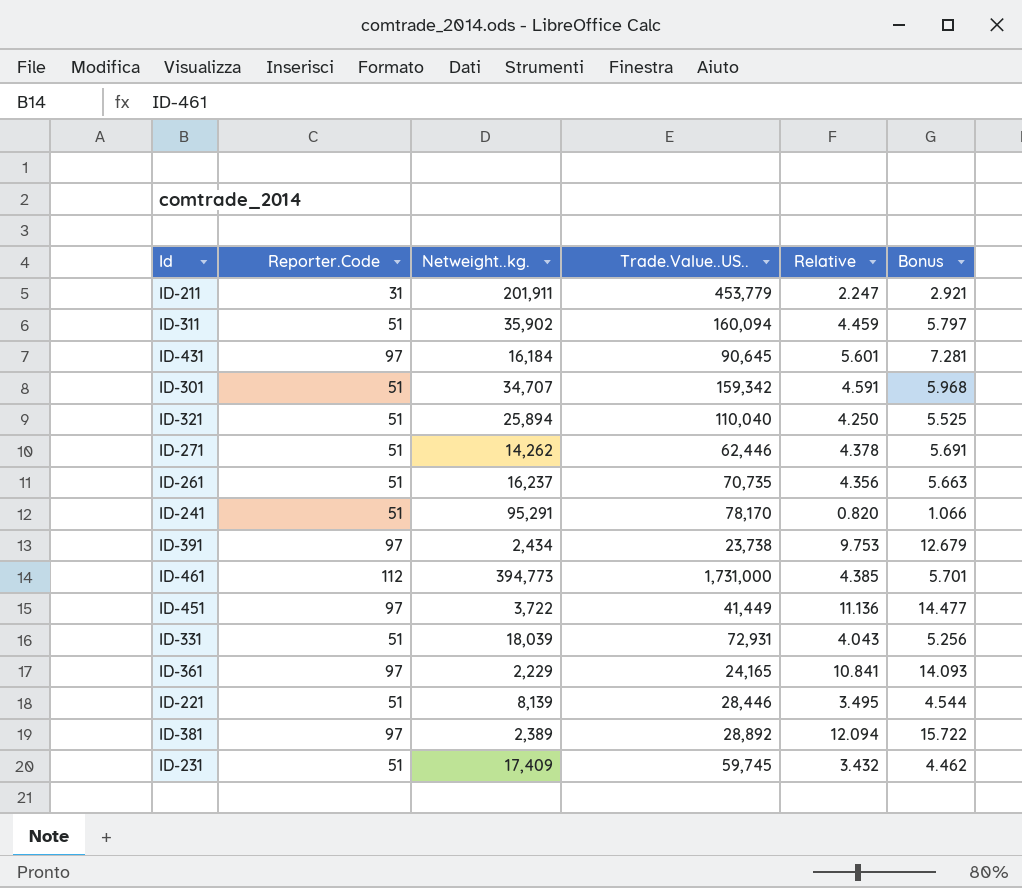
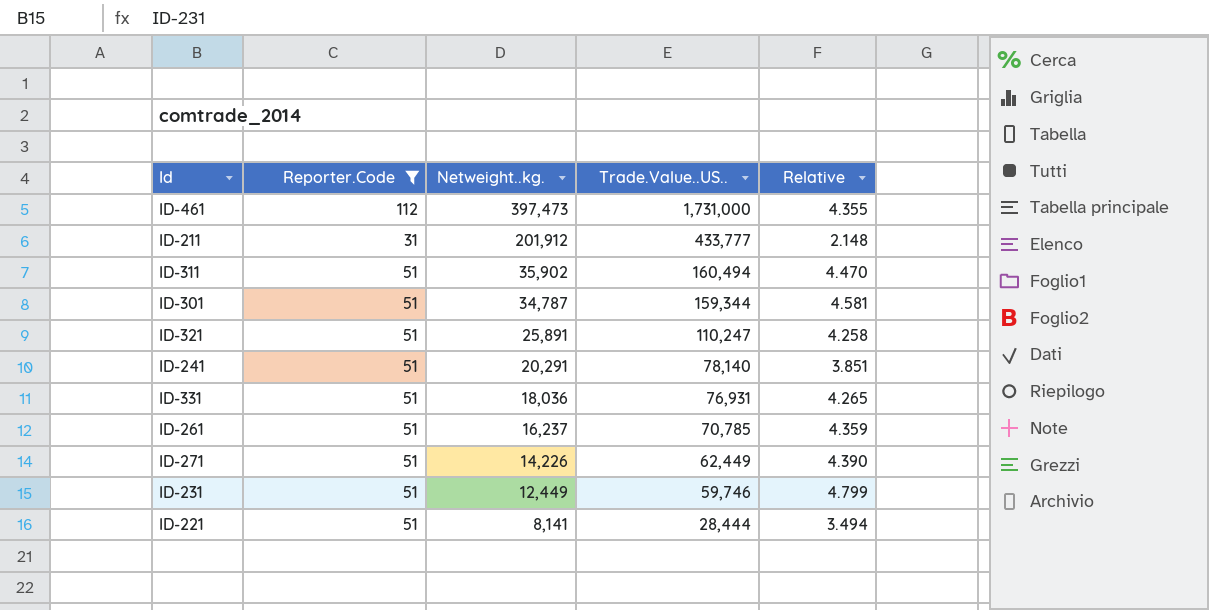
filter: none -> Reporter.Code != 97
row order: none -> Netweight..kg. descending
column Bonus | formula: [Relative] * 1.3 -> none
ID-461 | Netweight..kg.: 394,773 -> 397,473
ID-461 | Relative: 4.385 -> 4.355
ID-211 | Netweight..kg.: 201,911 -> 201,912
ID-211 | Trade.Value..US..: 453,779 -> 433,777
ID-211 | Relative: 2.247 -> 2.148
ID-311 | Trade.Value..US..: 160,094 -> 160,494
ID-311 | Relative: 4.459 -> 4.470
ID-301 | Netweight..kg.: 34,707 -> 34,787
ID-301 | Trade.Value..US..: 159,342 -> 159,344
ID-301 | Relative: 4.591 -> 4.581
ID-321 | Netweight..kg.: 25,894 -> 25,891
ID-321 | Trade.Value..US..: 110,040 -> 110,247
ID-321 | Relative: 4.250 -> 4.258
ID-241 | Netweight..kg.: 95,291 -> 20,291
ID-241 | Trade.Value..US..: 78,170 -> 78,140
ID-241 | Relative: 0.820 -> 3.851
ID-331 | Netweight..kg.: 18,039 -> 18,036
ID-331 | Trade.Value..US..: 72,931 -> 76,931
ID-331 | Relative: 4.043 -> 4.265
ID-261 | Trade.Value..US..: 70,735 -> 70,785
ID-261 | Relative: 4.356 -> 4.359
ID-271 | Netweight..kg.: 14,262 -> 14,226
ID-271 | Trade.Value..US..: 62,446 -> 62,449
ID-271 | Relative: 4.378 -> 4.390
ID-231 | Netweight..kg.: 17,409 -> 12,449
ID-231 | Trade.Value..US..: 59,745 -> 59,746
ID-231 | Relative: 3.432 -> 4.799
ID-221 | Netweight..kg.: 8,139 -> 8,141
ID-221 | Trade.Value..US..: 28,446 -> 28,444
ID-221 | Relative: 3.495 -> 3.494

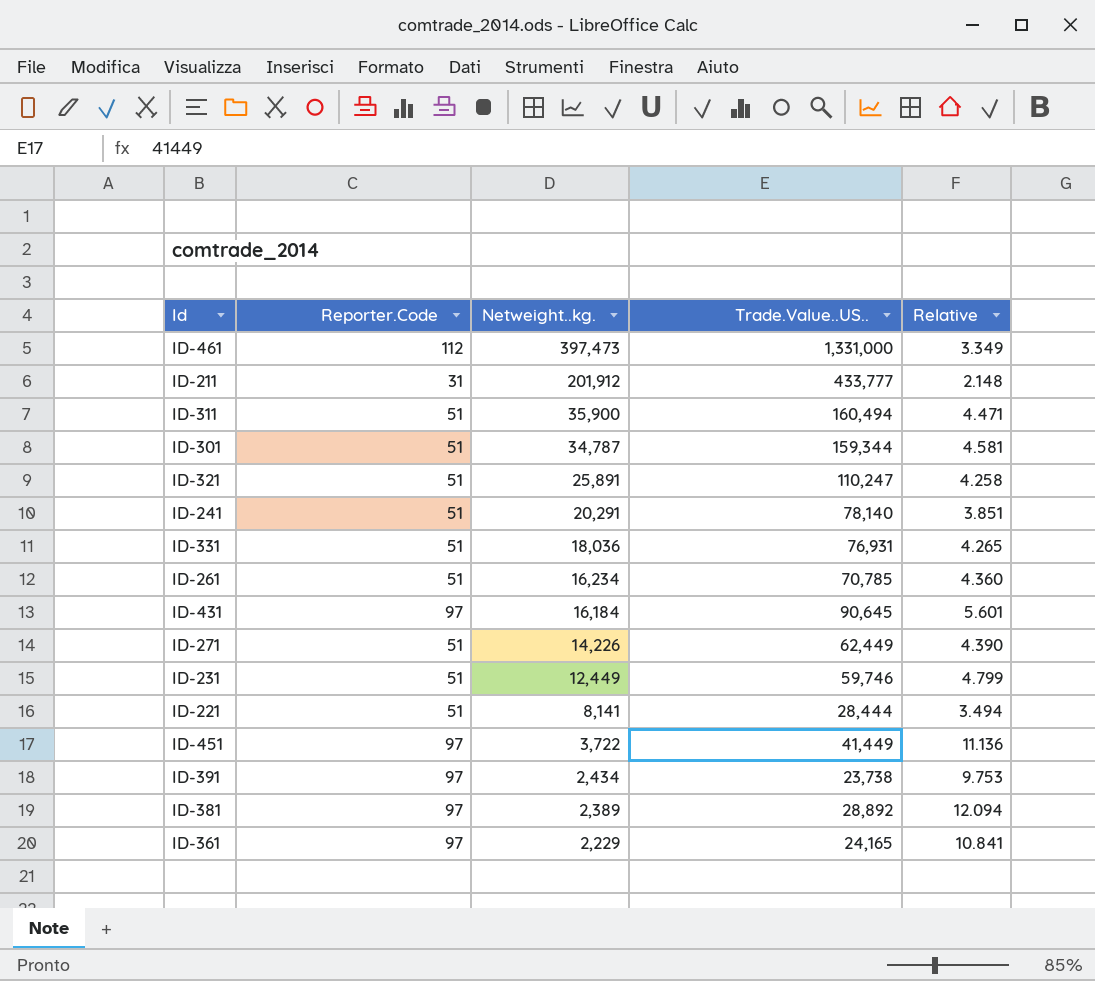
filter: Reporter.Code != 97 -> none
ID-461 | Trade.Value..US..: 1,731,000 -> 1,331,000
ID-461 | Relative: 4.355 -> 3.349
ID-311 | Netweight..kg.: 35,902 -> 35,900
ID-311 | Relative: 4.470 -> 4.471
ID-261 | Netweight..kg.: 16,237 -> 16,234
ID-261 | Relative: 4.359 -> 4.360

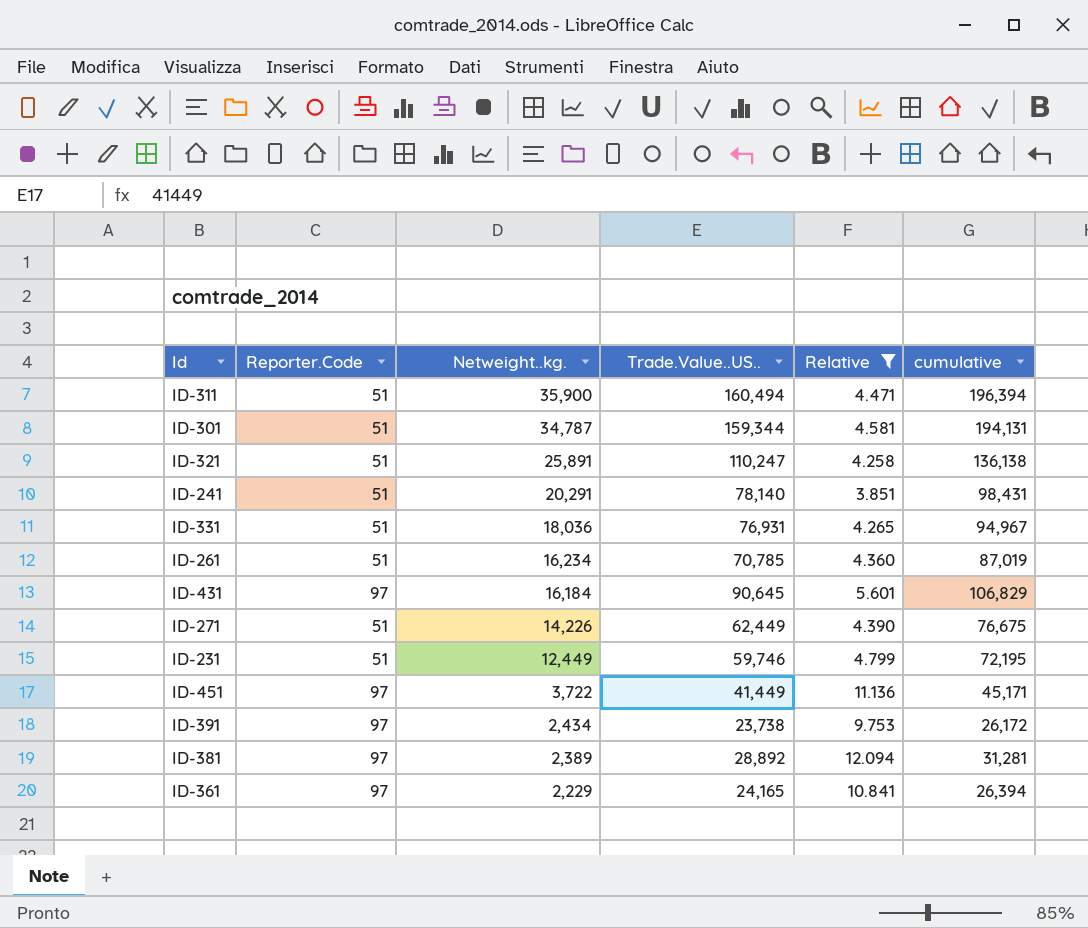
filter: none -> Relative >= 3.851
column cumulative | formula: none -> [Netweight..kg.] + [Trade.Value..US..]

